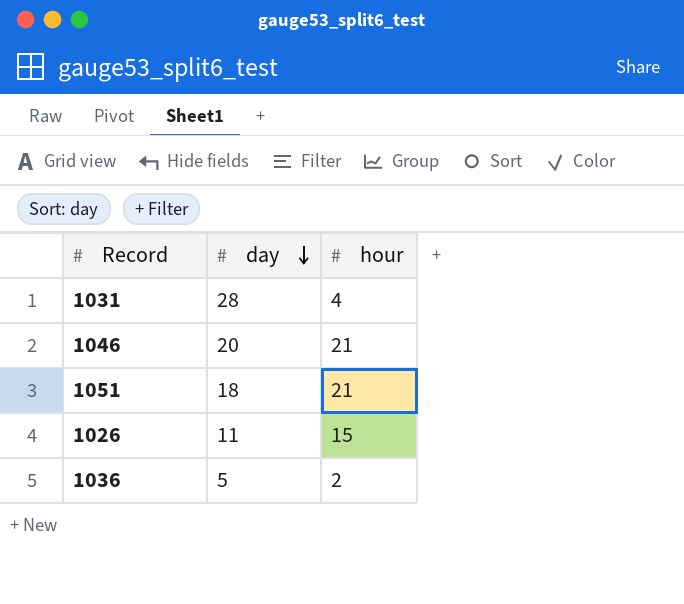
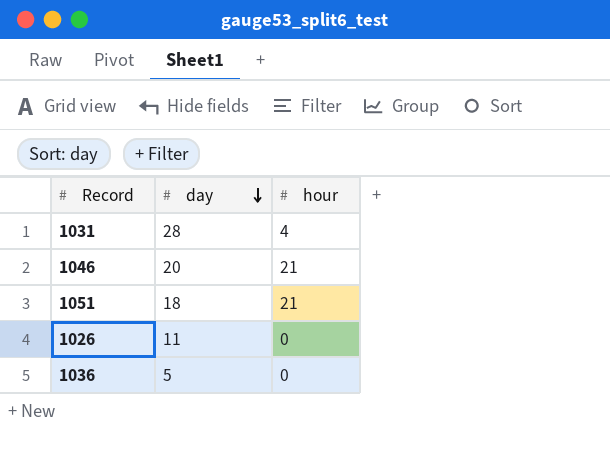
1026 | hour: 15 -> 0
1036 | hour: 2 -> 0

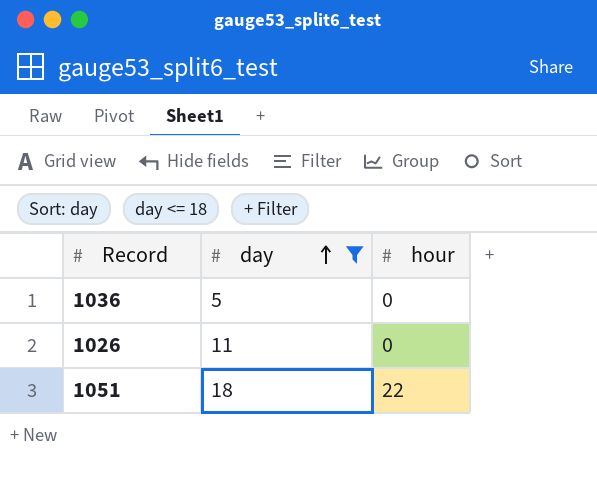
filter: none -> day <= 18
row order: day descending -> day ascending
1051 | hour: 21 -> 22

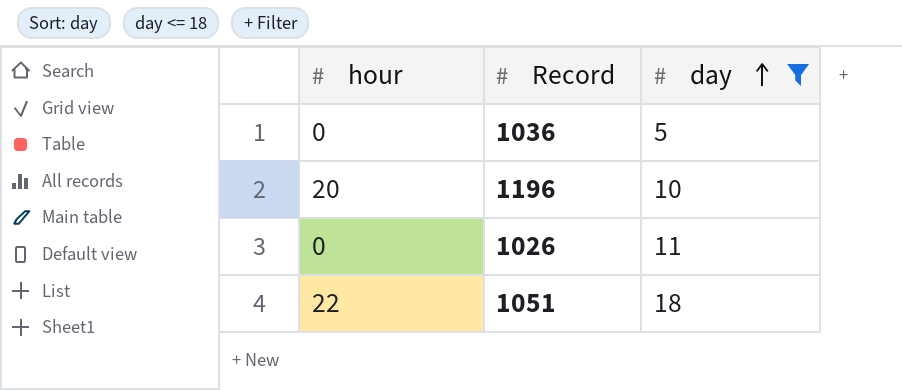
column hour | position: 3 -> 1
row 1196: none -> 20 | 10

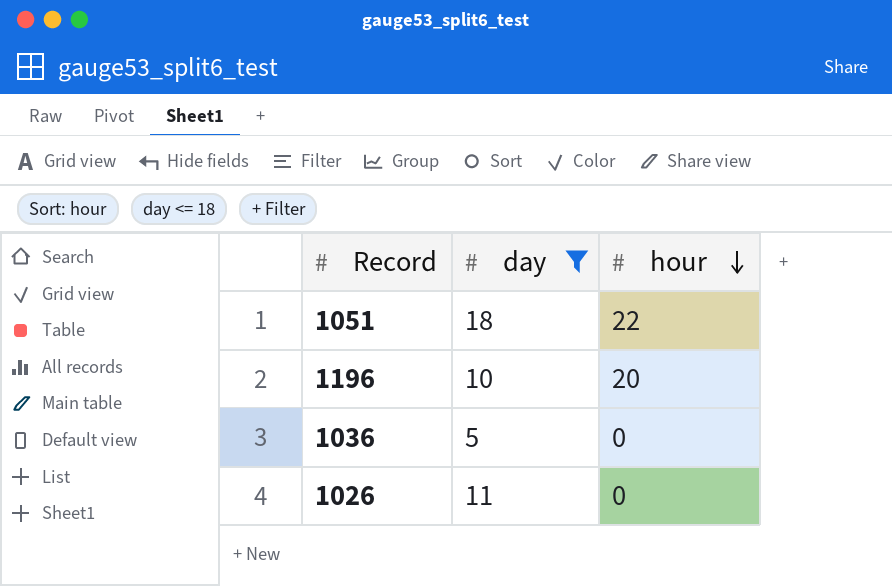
row order: day ascending -> hour descending
column hour | position: 1 -> 3

